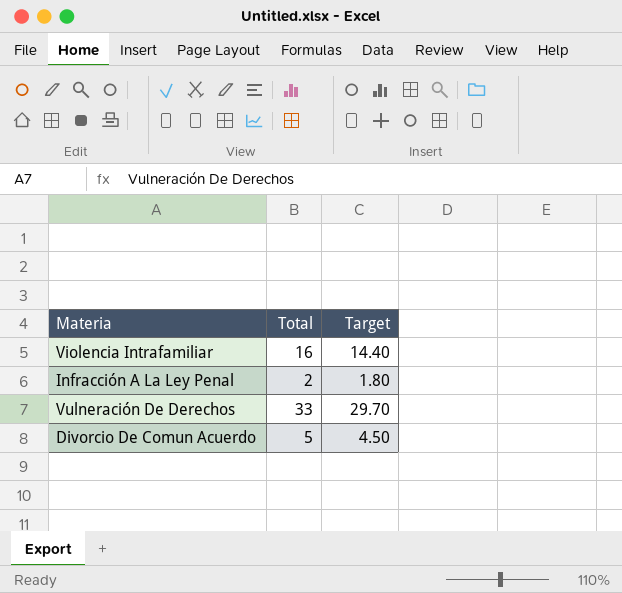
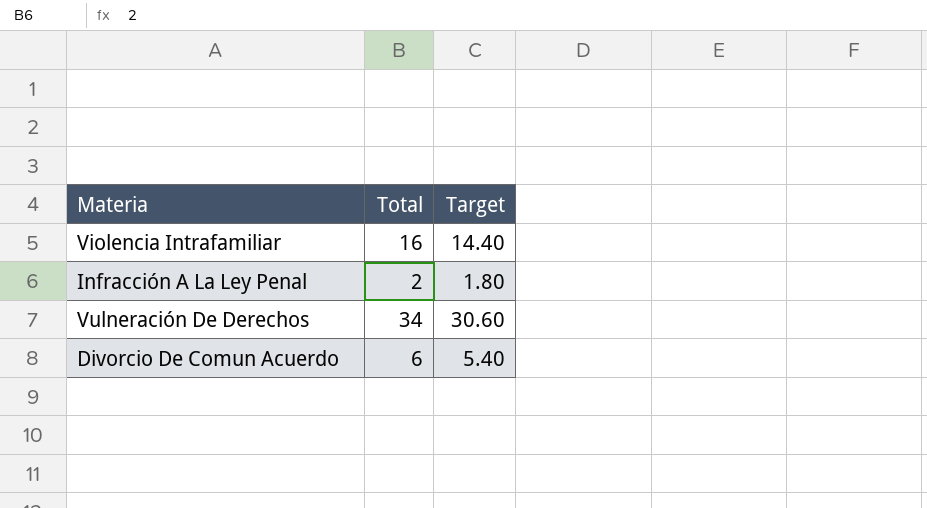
Vulneración De Derechos | Total: 33 -> 34
Vulneración De Derechos | Target: 29.70 -> 30.60
Divorcio De Comun Acuerdo | Total: 5 -> 6
Divorcio De Comun Acuerdo | Target: 4.50 -> 5.40

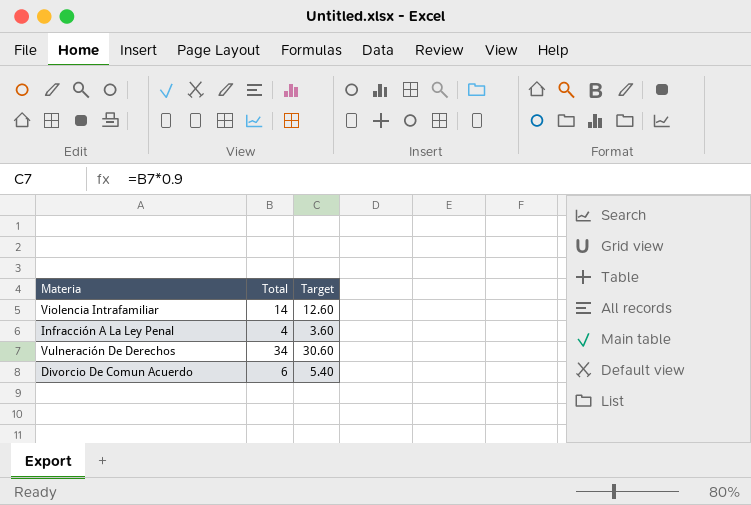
Violencia Intrafamiliar | Total: 16 -> 14
Violencia Intrafamiliar | Target: 14.40 -> 12.60
Infracción A La Ley Penal | Total: 2 -> 4
Infracción A La Ley Penal | Target: 1.80 -> 3.60

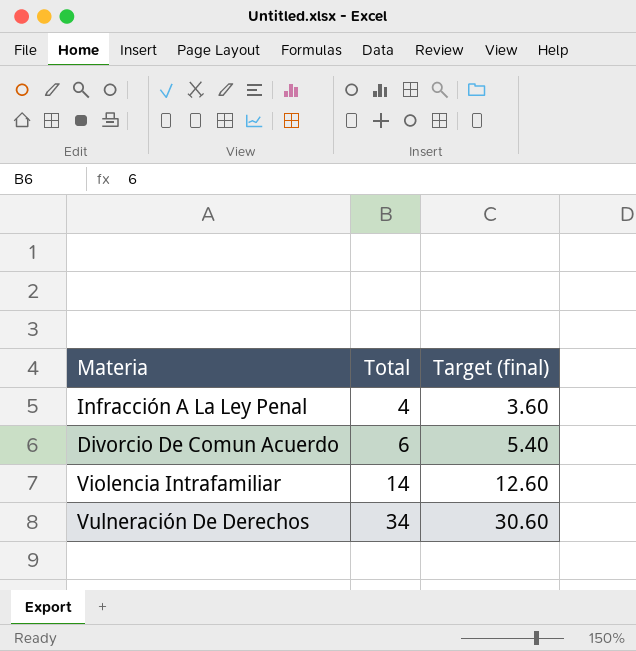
row order: none -> Total ascending
column name: Target -> Target (final)

